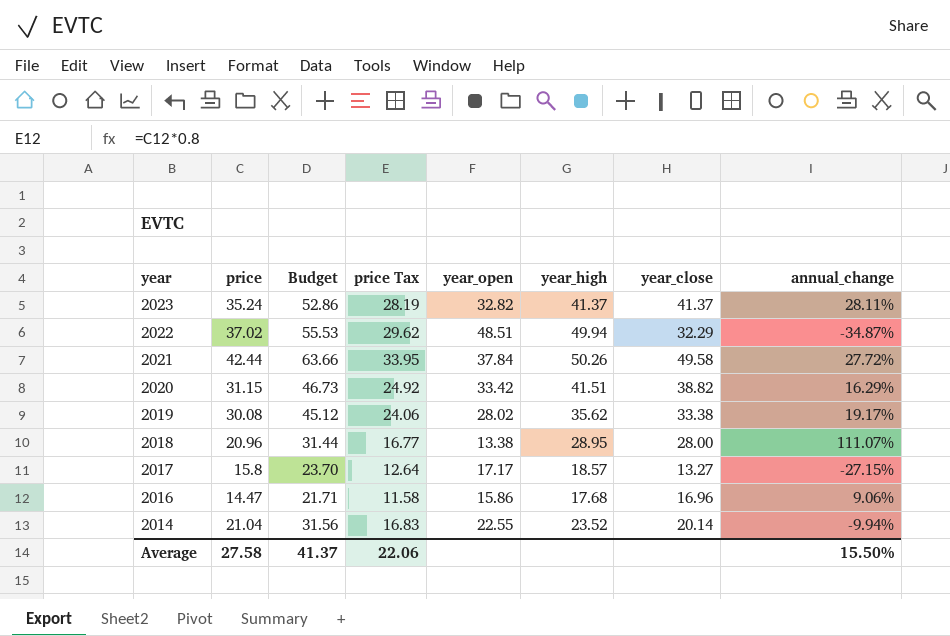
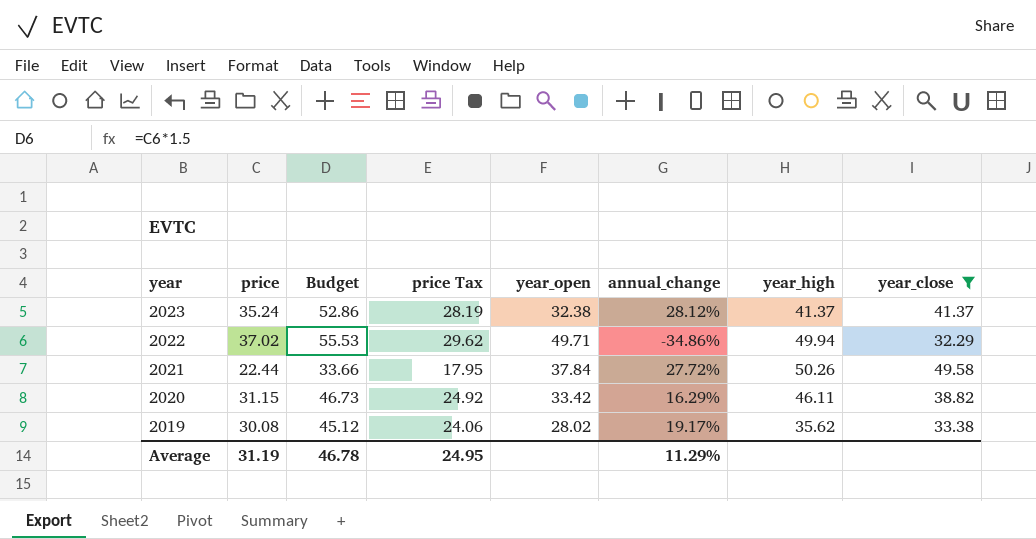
filter: none -> year_close >= 32.29
column annual_change | position: 8 -> 6
2023 | year_open: 32.82 -> 32.38
2023 | annual_change: 28.11% -> 28.12%
2022 | year_open: 48.51 -> 49.71
2022 | annual_change: -34.87% -> -34.86%
2021 | price: 42.44 -> 22.44
2021 | Budget: 63.66 -> 33.66
2021 | price Tax: 33.95 -> 17.95
2020 | year_high: 41.51 -> 46.11
Average | price: 27.58 -> 31.19
Average | Budget: 41.37 -> 46.78
Average | price Tax: 22.06 -> 24.95
Average | annual_change: 15.50% -> 11.29%

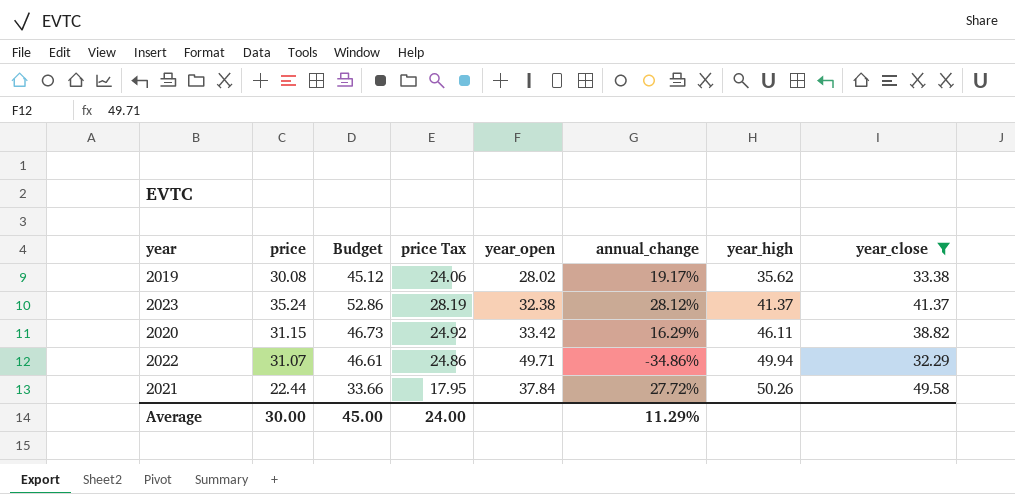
row order: year descending -> year_high ascending
2022 | price: 37.02 -> 31.07
2022 | Budget: 55.53 -> 46.61
2022 | price Tax: 29.62 -> 24.86
Average | price: 31.19 -> 30.00
Average | Budget: 46.78 -> 45.00
Average | price Tax: 24.95 -> 24.00

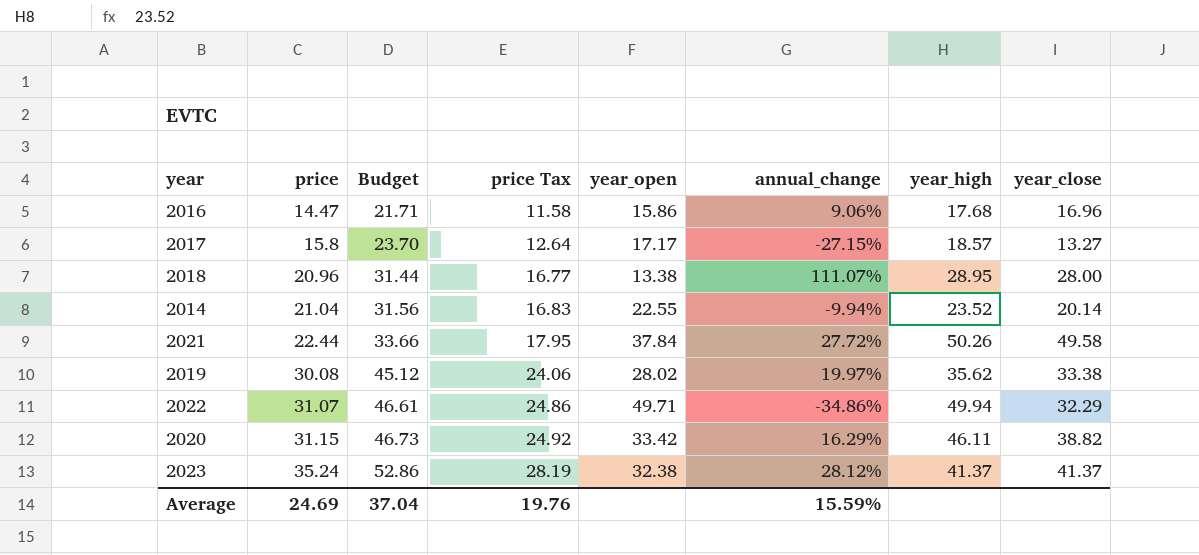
filter: year_close >= 32.29 -> none
row order: year_high ascending -> price ascending
2019 | annual_change: 19.17% -> 19.97%
Average | price: 30.00 -> 24.69
Average | Budget: 45.00 -> 37.04
Average | price Tax: 24.00 -> 19.76
Average | annual_change: 11.29% -> 15.59%

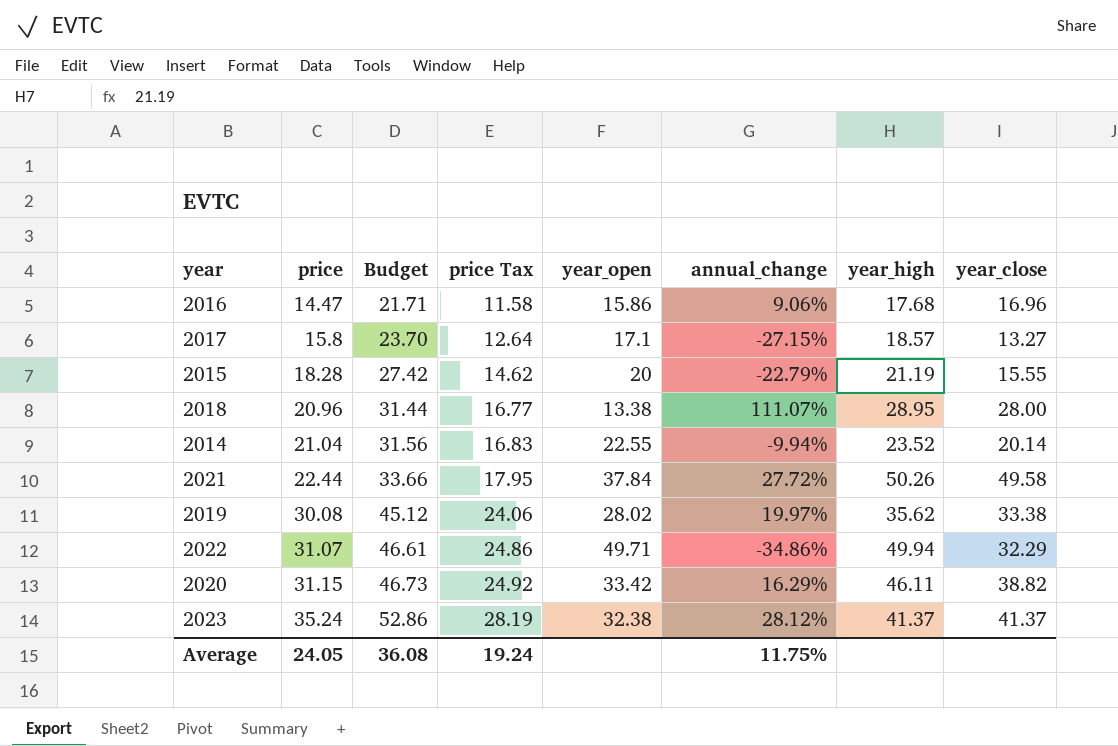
2017 | year_open: 17.17 -> 17.1
row 2015: none -> 18.28 | 27.42 | 14.62 | 20 | -22.79% | 21.19 | 15.55
Average | price: 24.69 -> 24.05
Average | Budget: 37.04 -> 36.08
Average | price Tax: 19.76 -> 19.24
Average | annual_change: 15.59% -> 11.75%

